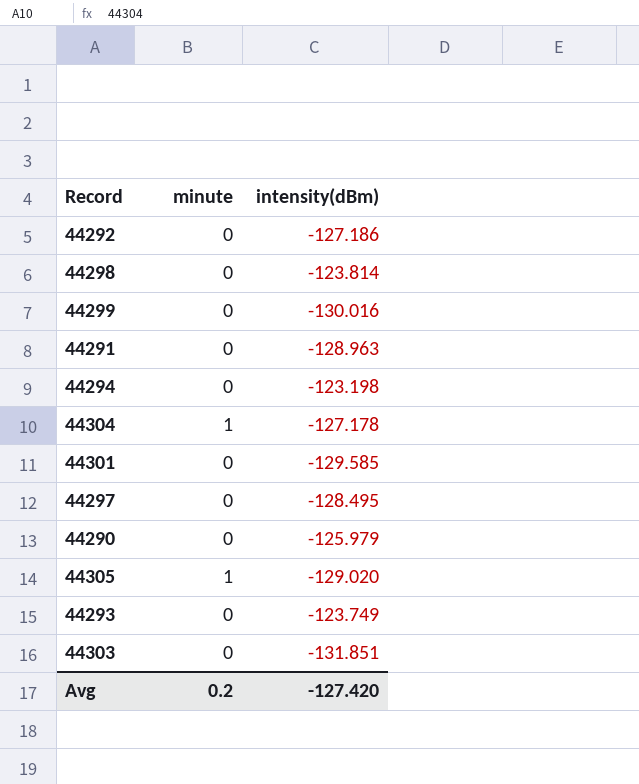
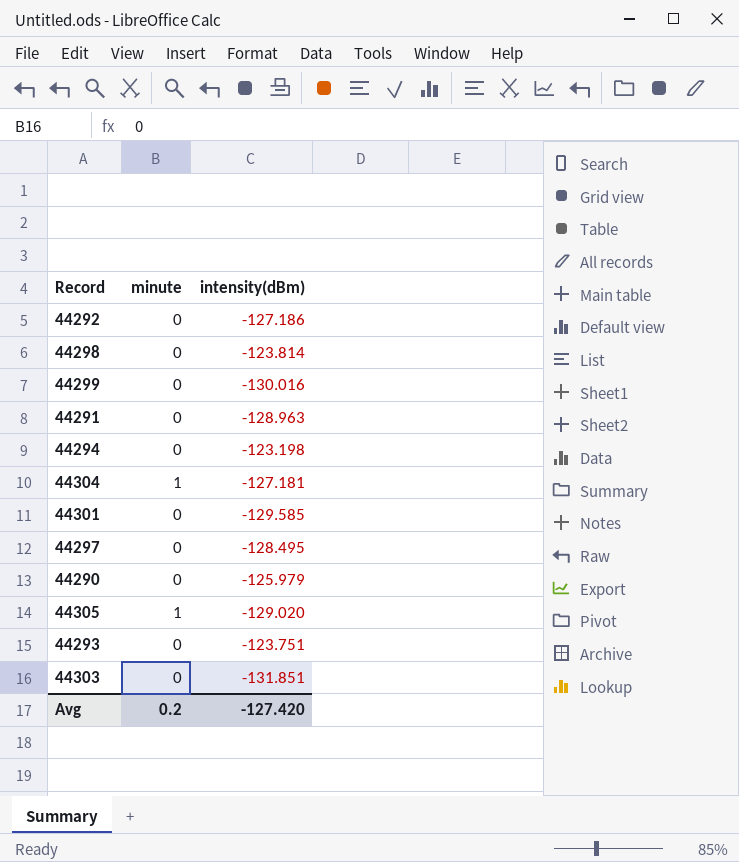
44304 | intensity(dBm): -127.178 -> -127.181
44293 | intensity(dBm): -123.749 -> -123.751

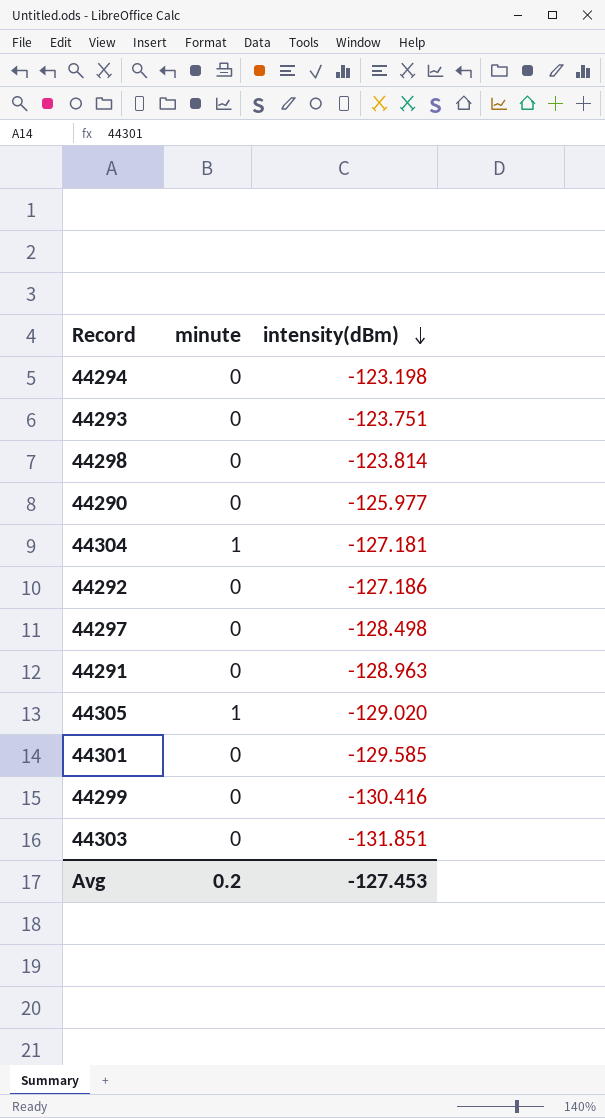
row order: none -> intensity(dBm) descending
44290 | intensity(dBm): -125.979 -> -125.977
44297 | intensity(dBm): -128.495 -> -128.498
44299 | intensity(dBm): -130.016 -> -130.416
Avg | intensity(dBm): -127.420 -> -127.453

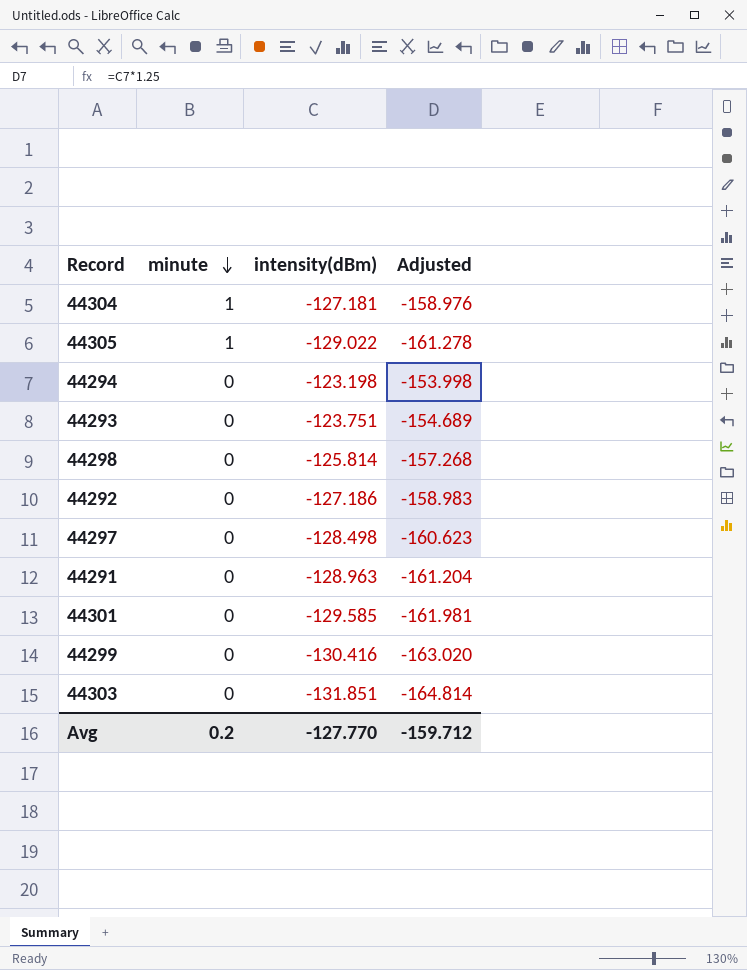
row order: intensity(dBm) descending -> minute descending
column Adjusted | formula: none -> [intensity(dBm)] * 1.25
row 44290: 0 | -125.977 -> none
44305 | intensity(dBm): -129.020 -> -129.022
44298 | intensity(dBm): -123.814 -> -125.814
Avg | intensity(dBm): -127.453 -> -127.770

